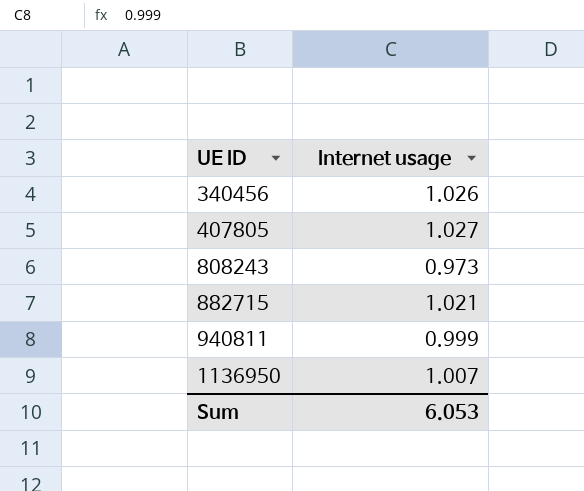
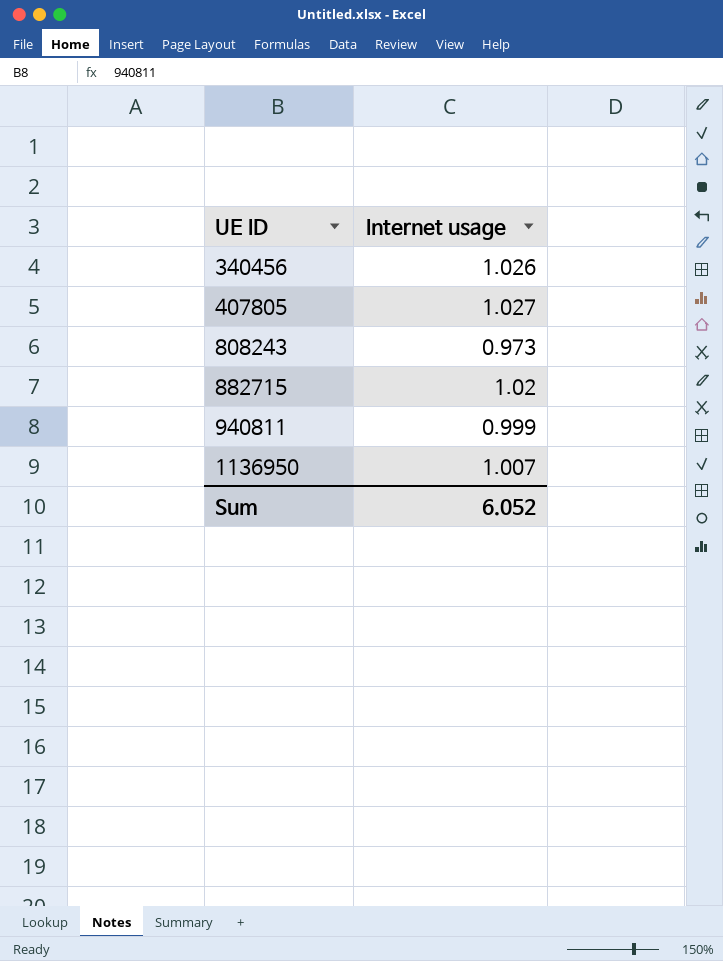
882715 | Internet usage: 1.021 -> 1.02
Sum | Internet usage: 6.053 -> 6.052

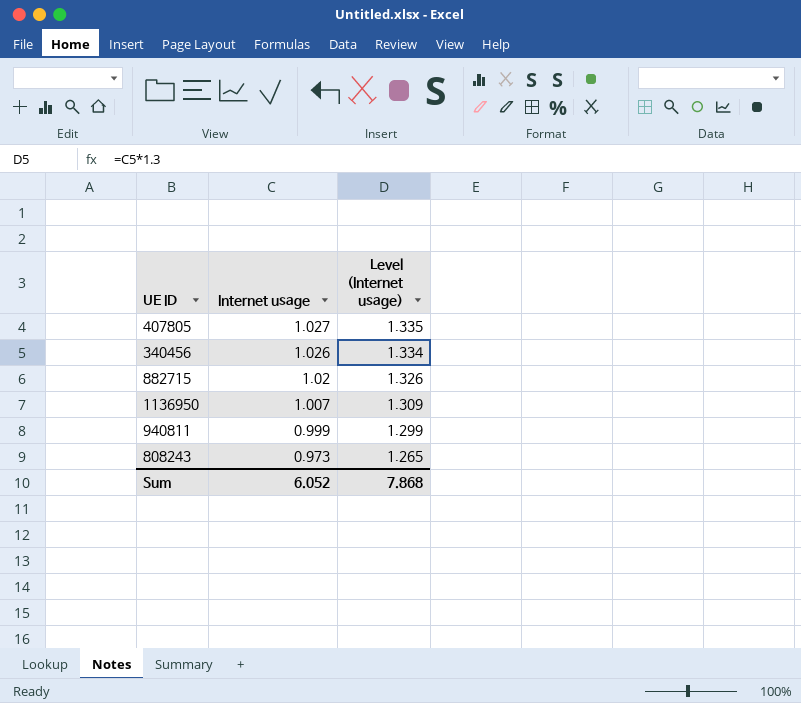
row order: UE ID ascending -> Internet usage descending
column Level (Internet usage) | formula: none -> [Internet usage] * 1.3

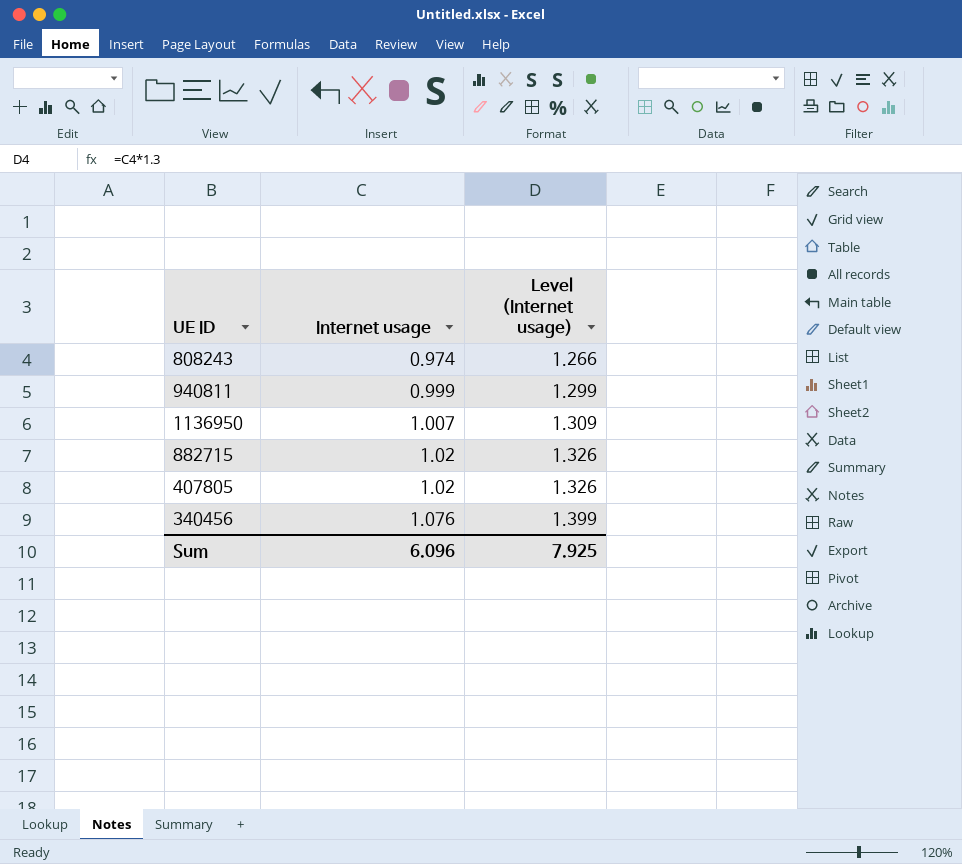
row order: Internet usage descending -> Internet usage ascending
808243 | Internet usage: 0.973 -> 0.974
808243 | Level (Internet usage): 1.265 -> 1.266
407805 | Internet usage: 1.027 -> 1.02
407805 | Level (Internet usage): 1.335 -> 1.326
340456 | Internet usage: 1.026 -> 1.076
340456 | Level (Internet usage): 1.334 -> 1.399
Sum | Internet usage: 6.052 -> 6.096
Sum | Level (Internet usage): 7.868 -> 7.925

